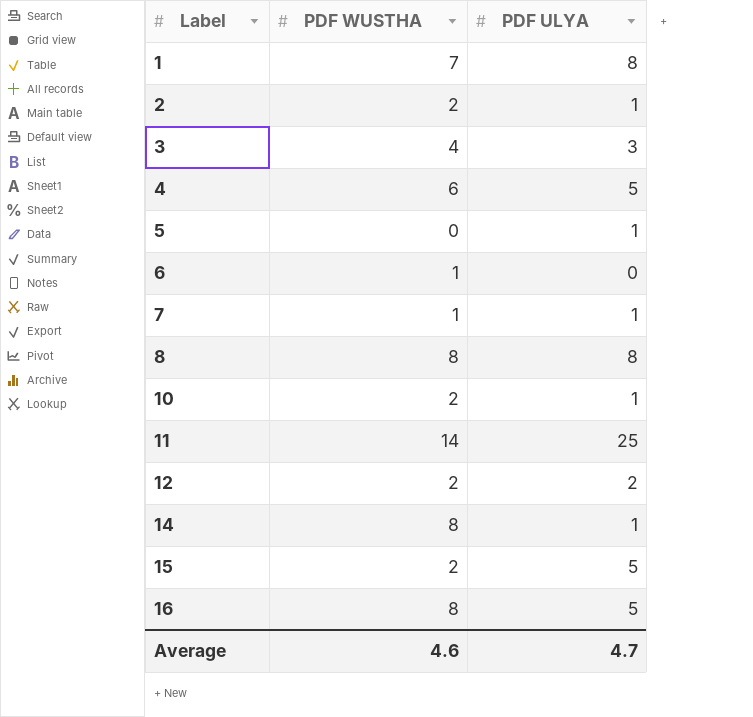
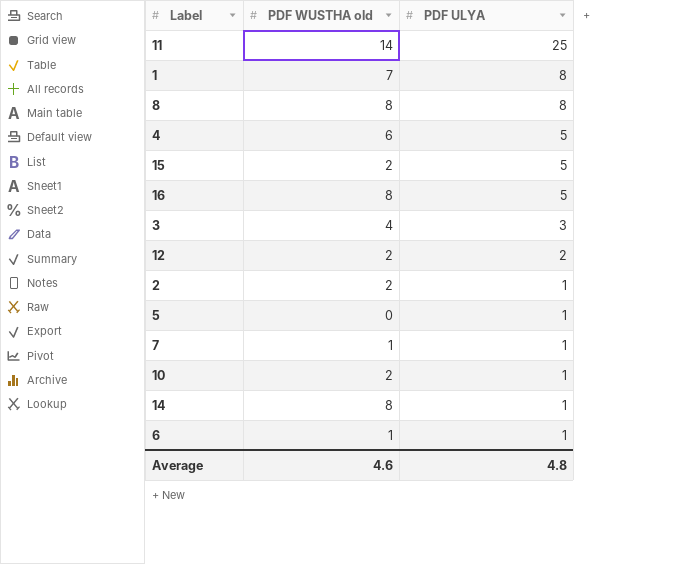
row order: Label ascending -> PDF ULYA descending
column name: PDF WUSTHA -> PDF WUSTHA old
6 | PDF ULYA: 0 -> 1
Average | PDF ULYA: 4.7 -> 4.8

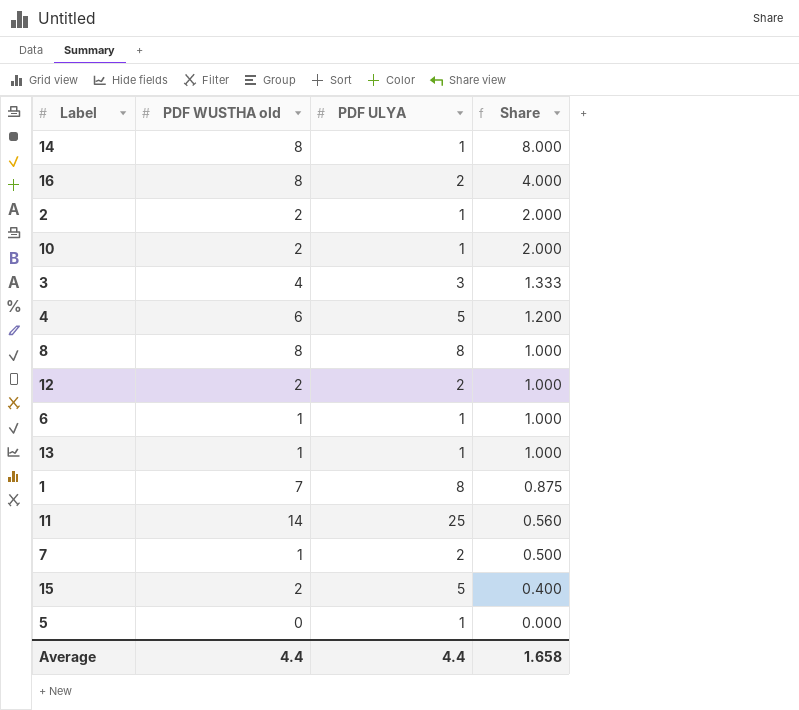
row order: PDF ULYA descending -> Share descending
column Share | formula: none -> [PDF WUSTHA old] / [PDF ULYA]
16 | PDF ULYA: 5 -> 2
row 13: none -> 1 | 1 | 1.000
7 | PDF ULYA: 1 -> 2
Average | PDF WUSTHA old: 4.6 -> 4.4
Average | PDF ULYA: 4.8 -> 4.4

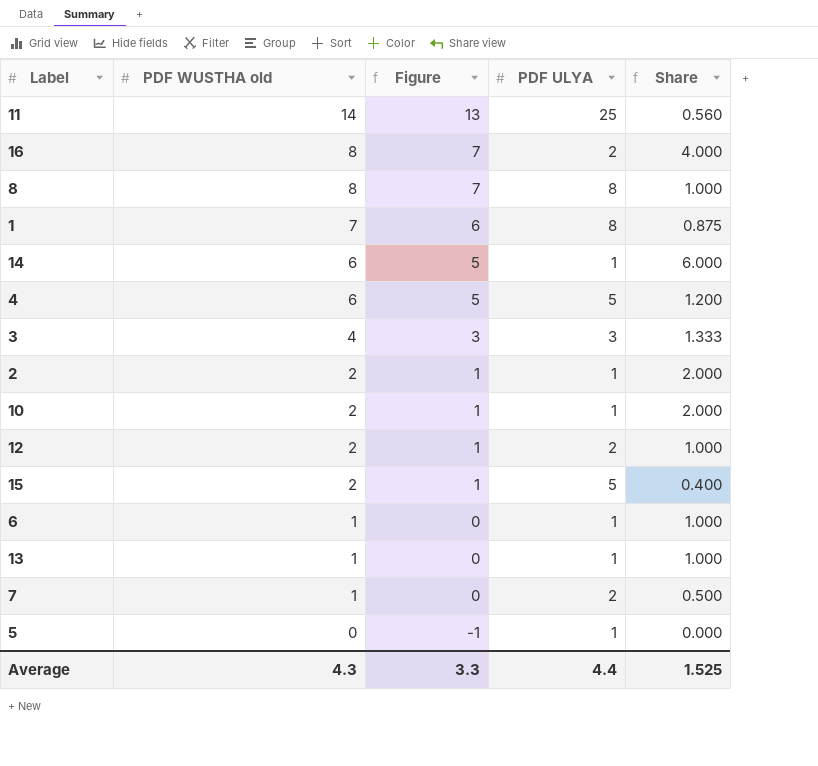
row order: Share descending -> PDF WUSTHA old descending
column Figure | formula: none -> [PDF WUSTHA old] - 1
14 | PDF WUSTHA old: 8 -> 6
14 | Share: 8.000 -> 6.000
Average | PDF WUSTHA old: 4.4 -> 4.3
Average | Share: 1.658 -> 1.525

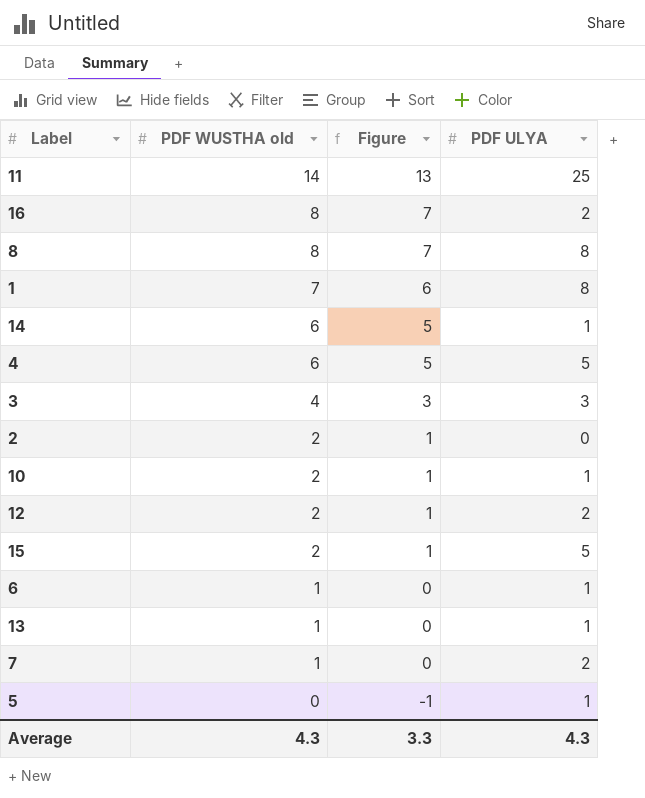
column Share | formula: [PDF WUSTHA old] / [PDF ULYA] -> none
2 | PDF ULYA: 1 -> 0
Average | PDF ULYA: 4.4 -> 4.3

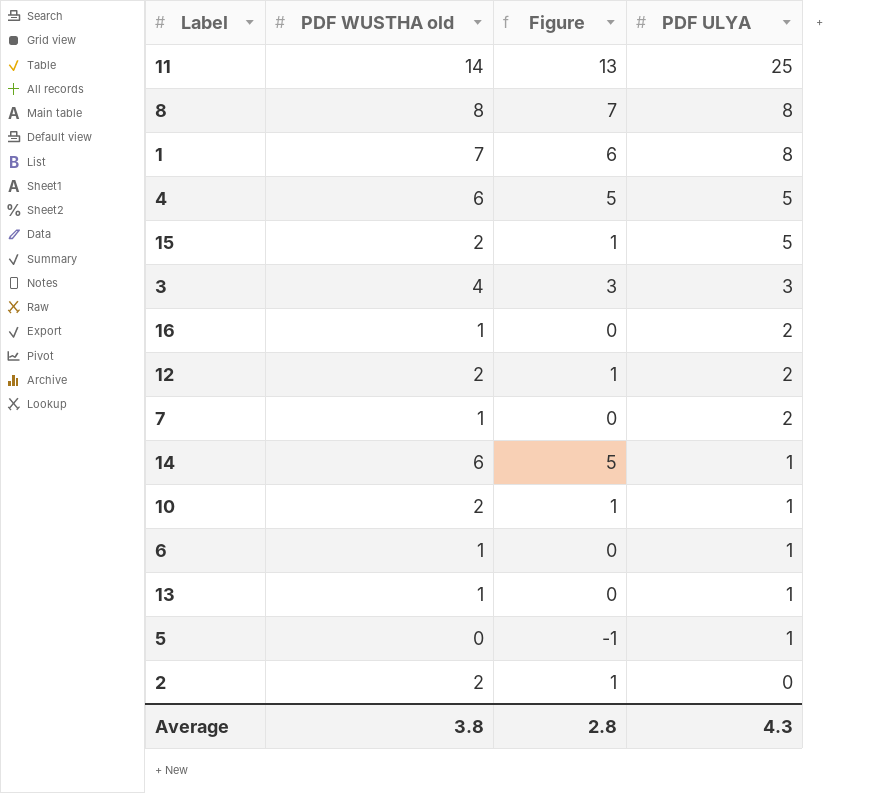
row order: PDF WUSTHA old descending -> PDF ULYA descending
16 | PDF WUSTHA old: 8 -> 1
16 | Figure: 7 -> 0
Average | PDF WUSTHA old: 4.3 -> 3.8
Average | Figure: 3.3 -> 2.8

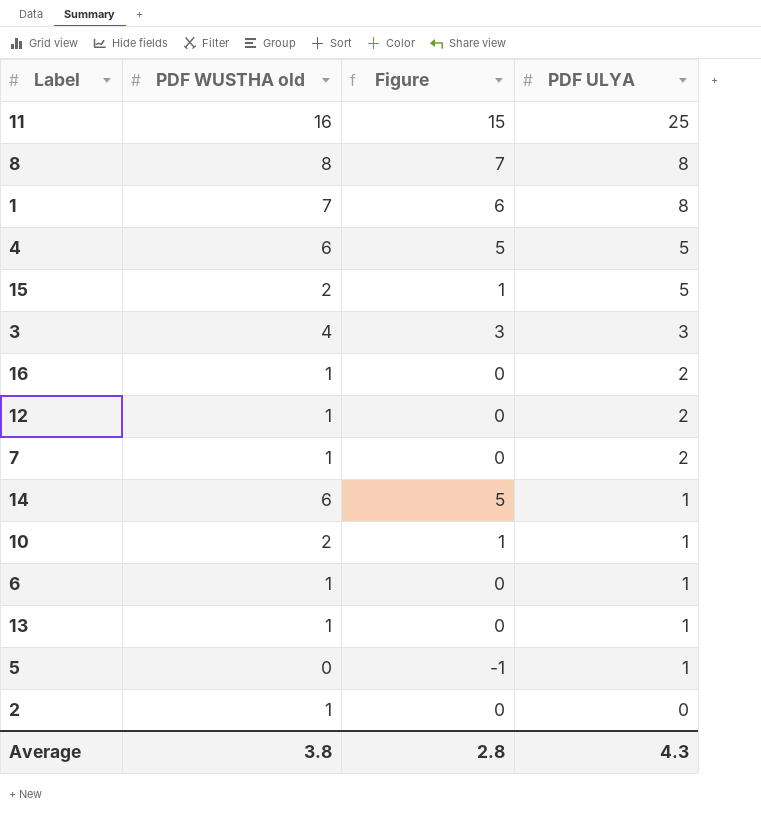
11 | PDF WUSTHA old: 14 -> 16
11 | Figure: 13 -> 15
12 | PDF WUSTHA old: 2 -> 1
12 | Figure: 1 -> 0
2 | PDF WUSTHA old: 2 -> 1
2 | Figure: 1 -> 0

